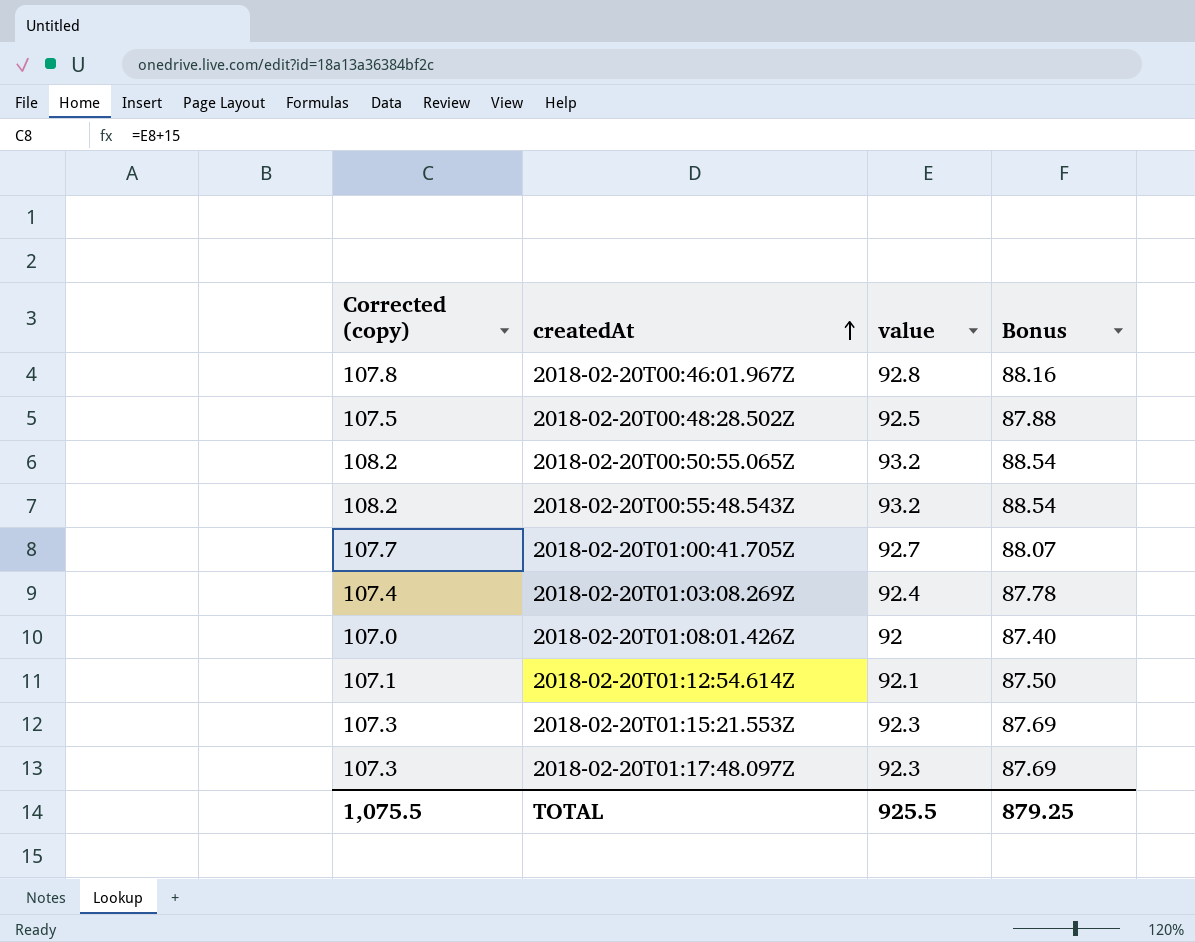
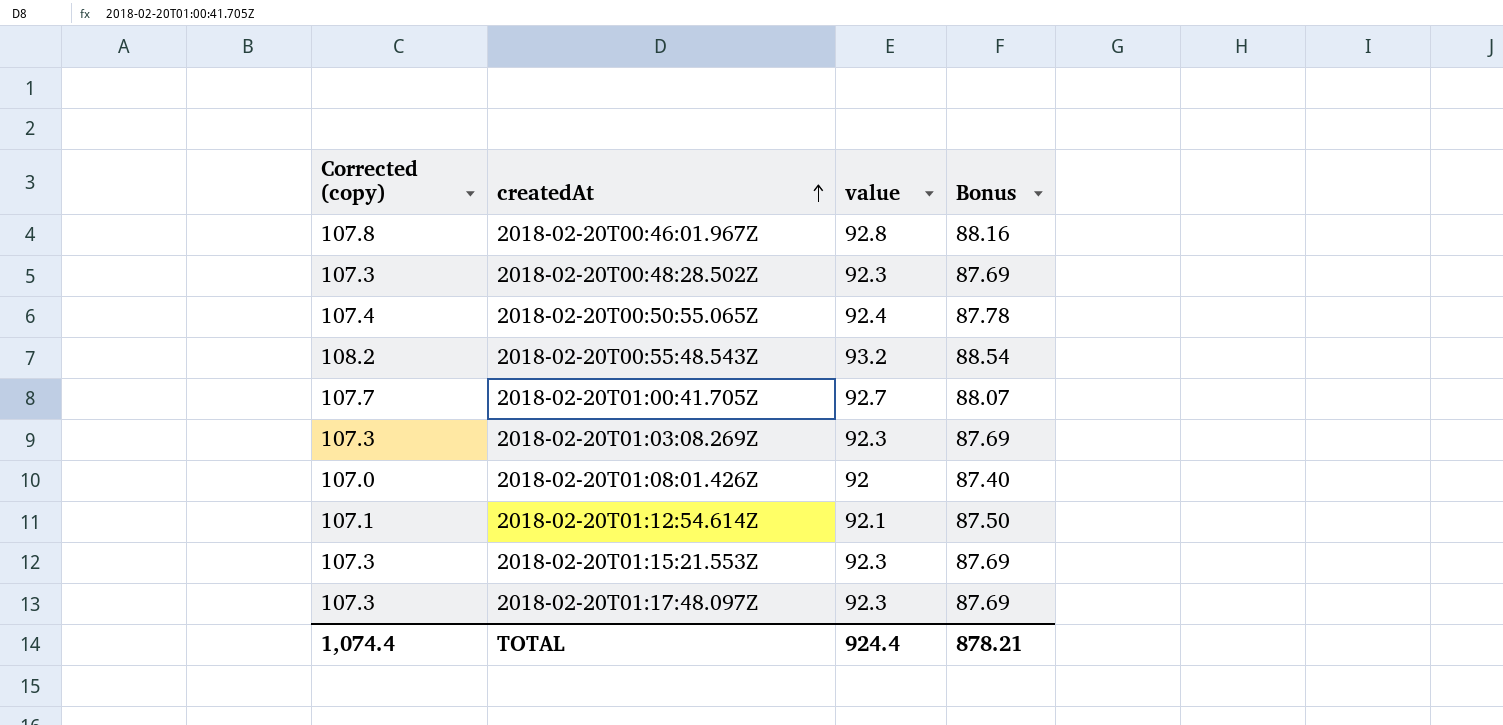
2018-02-20T00:48:28.502Z | Corrected (copy): 107.5 -> 107.3
2018-02-20T00:48:28.502Z | value: 92.5 -> 92.3
2018-02-20T00:48:28.502Z | Bonus: 87.88 -> 87.69
2018-02-20T00:50:55.065Z | Corrected (copy): 108.2 -> 107.4
2018-02-20T00:50:55.065Z | value: 93.2 -> 92.4
2018-02-20T00:50:55.065Z | Bonus: 88.54 -> 87.78
2018-02-20T01:03:08.269Z | Corrected (copy): 107.4 -> 107.3
2018-02-20T01:03:08.269Z | value: 92.4 -> 92.3
2018-02-20T01:03:08.269Z | Bonus: 87.78 -> 87.69
TOTAL | Corrected (copy): 1,075.5 -> 1,074.4
TOTAL | value: 925.5 -> 924.4
TOTAL | Bonus: 879.25 -> 878.21

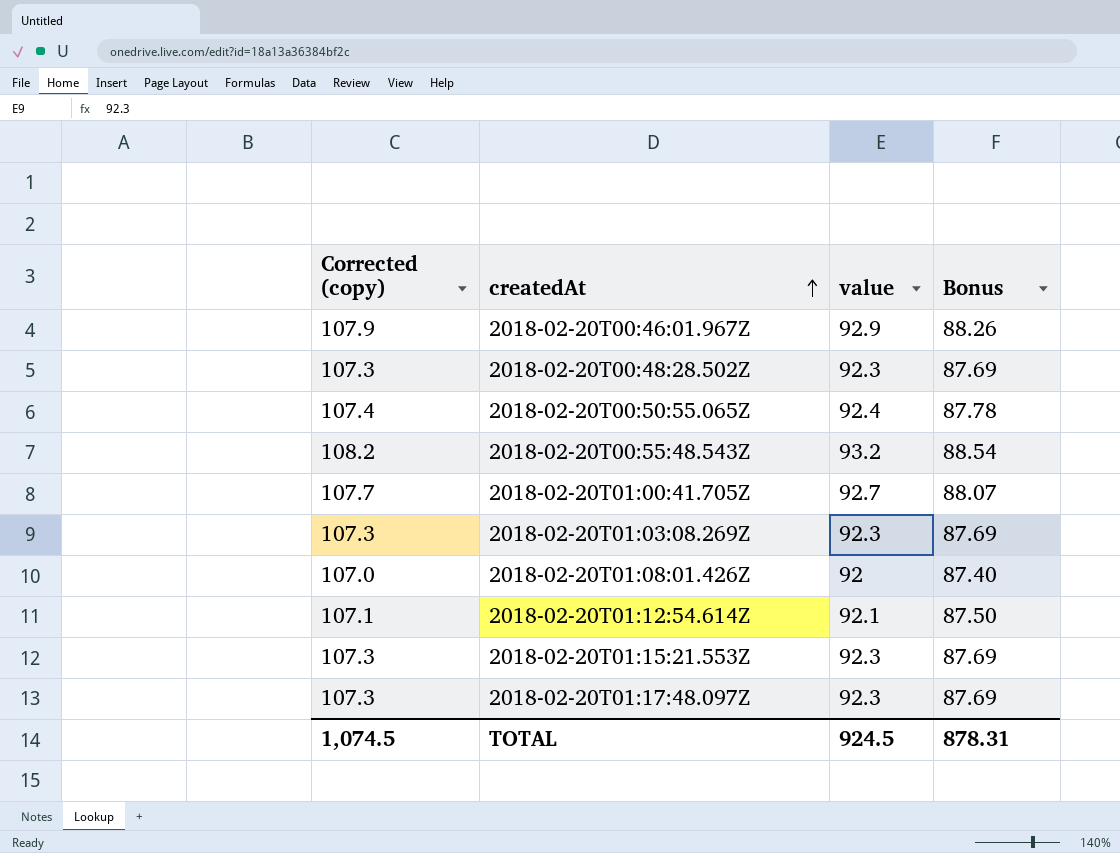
2018-02-20T00:46:01.967Z | Corrected (copy): 107.8 -> 107.9
2018-02-20T00:46:01.967Z | value: 92.8 -> 92.9
2018-02-20T00:46:01.967Z | Bonus: 88.16 -> 88.26
TOTAL | Corrected (copy): 1,074.4 -> 1,074.5
TOTAL | value: 924.4 -> 924.5
TOTAL | Bonus: 878.21 -> 878.31

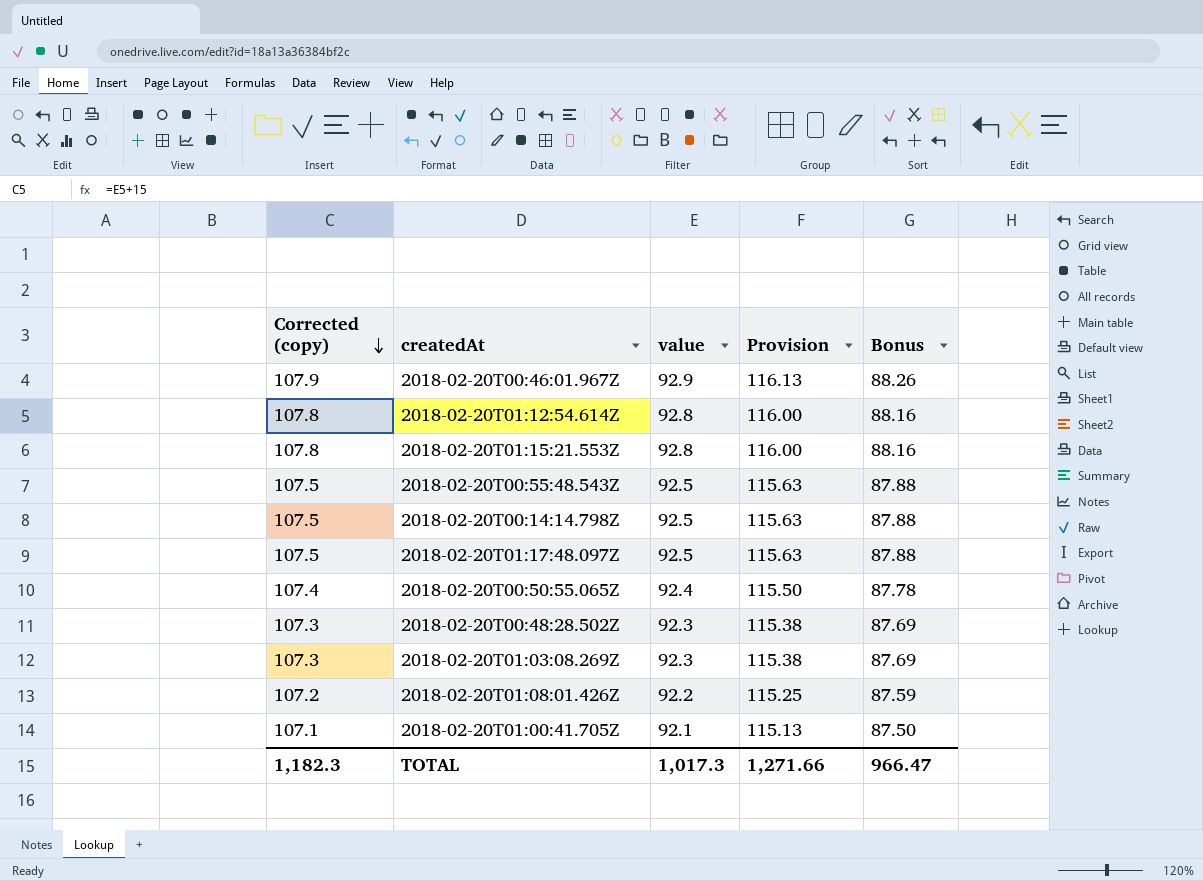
row order: createdAt ascending -> Corrected (copy) descending
column Provision | formula: none -> [value] * 1.25
2018-02-20T01:12:54.614Z | Corrected (copy): 107.1 -> 107.8
2018-02-20T01:12:54.614Z | value: 92.1 -> 92.8
2018-02-20T01:12:54.614Z | Bonus: 87.50 -> 88.16
2018-02-20T01:15:21.553Z | Corrected (copy): 107.3 -> 107.8
2018-02-20T01:15:21.553Z | value: 92.3 -> 92.8
2018-02-20T01:15:21.553Z | Bonus: 87.69 -> 88.16
2018-02-20T00:55:48.543Z | Corrected (copy): 108.2 -> 107.5
2018-02-20T00:55:48.543Z | value: 93.2 -> 92.5
2018-02-20T00:55:48.543Z | Bonus: 88.54 -> 87.88
row 2018-02-20T00:14:14.798Z: none -> 107.5 | 92.5 | 115.63 | 87.88
2018-02-20T01:17:48.097Z | Corrected (copy): 107.3 -> 107.5
2018-02-20T01:17:48.097Z | value: 92.3 -> 92.5
2018-02-20T01:17:48.097Z | Bonus: 87.69 -> 87.88
2018-02-20T01:08:01.426Z | Corrected (copy): 107.0 -> 107.2
2018-02-20T01:08:01.426Z | value: 92 -> 92.2
2018-02-20T01:08:01.426Z | Bonus: 87.40 -> 87.59
2018-02-20T01:00:41.705Z | Corrected (copy): 107.7 -> 107.1
2018-02-20T01:00:41.705Z | value: 92.7 -> 92.1
2018-02-20T01:00:41.705Z | Bonus: 88.07 -> 87.50
TOTAL | Corrected (copy): 1,074.5 -> 1,182.3
TOTAL | value: 924.5 -> 1,017.3
TOTAL | Bonus: 878.31 -> 966.47

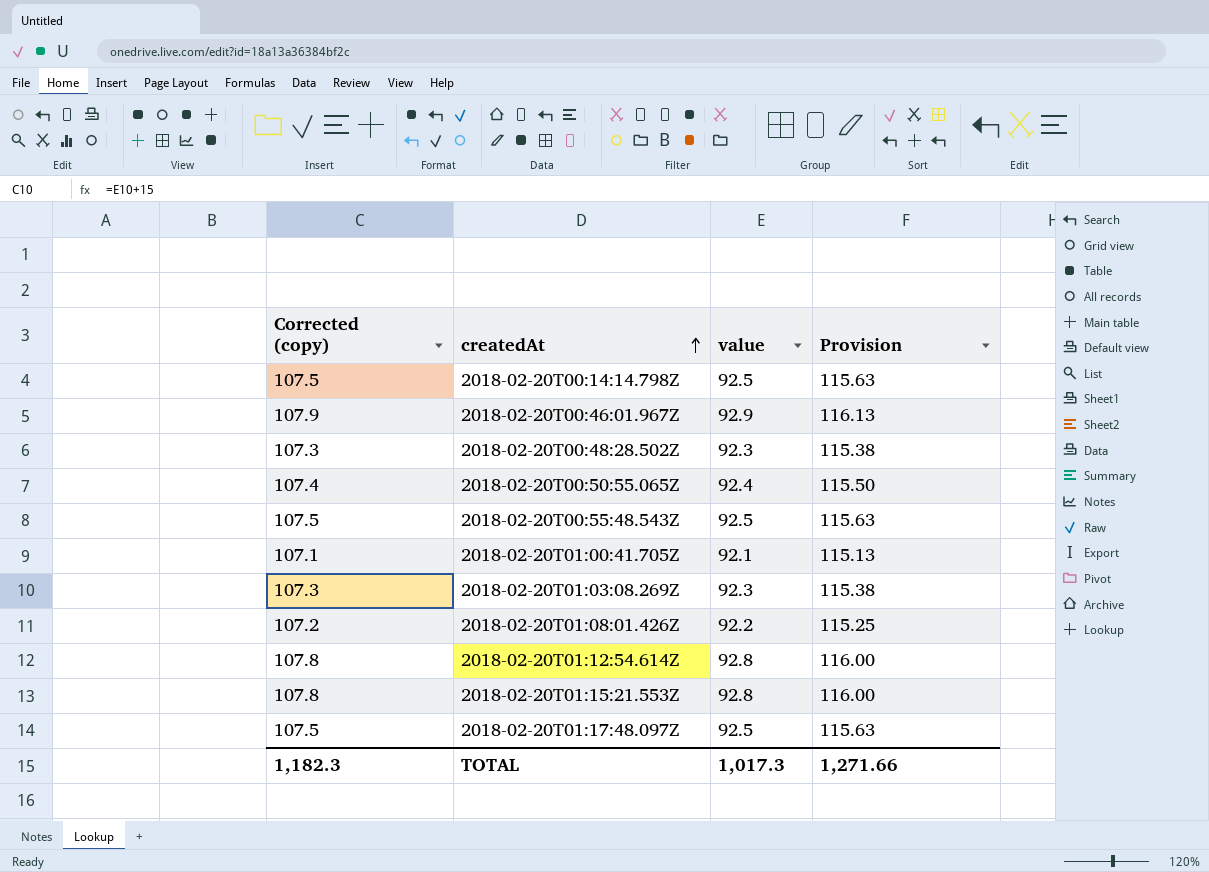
row order: Corrected (copy) descending -> createdAt ascending
column Bonus | formula: [value] * 0.95 -> none

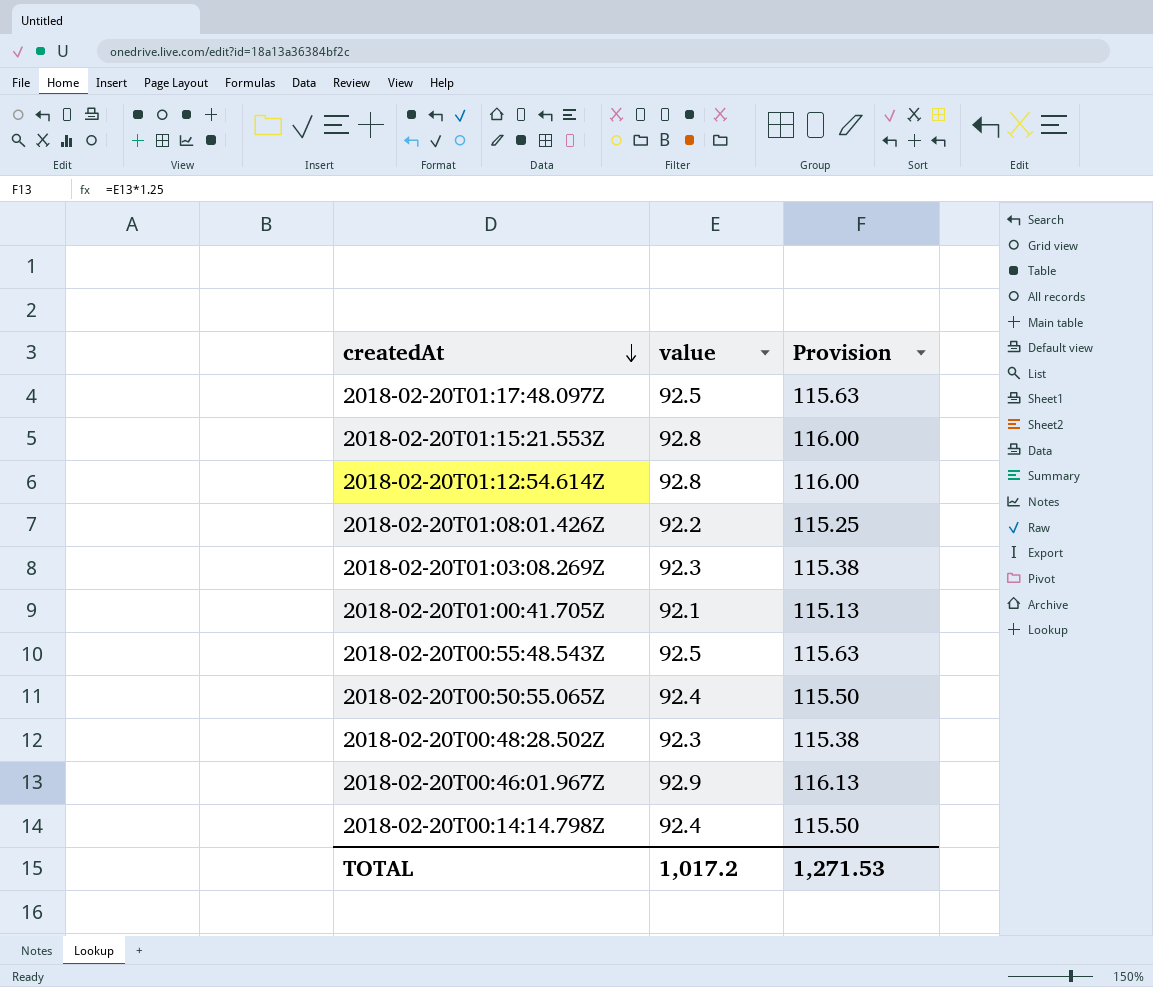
row order: createdAt ascending -> createdAt descending
column Corrected (copy) | formula: [value] + 15 -> none
2018-02-20T00:14:14.798Z | value: 92.5 -> 92.4
2018-02-20T00:14:14.798Z | Provision: 115.63 -> 115.50
TOTAL | value: 1,017.3 -> 1,017.2
TOTAL | Provision: 1,271.66 -> 1,271.53

